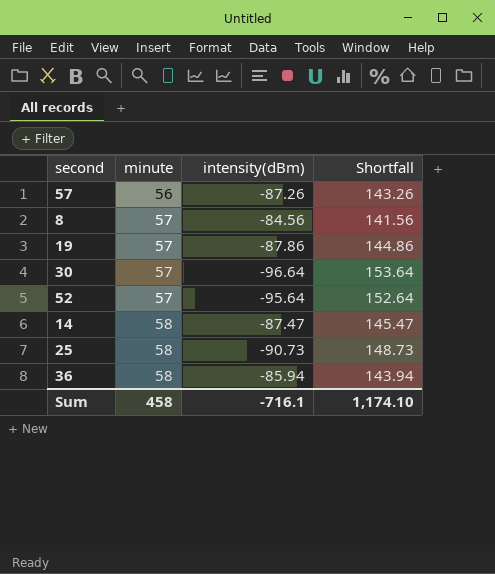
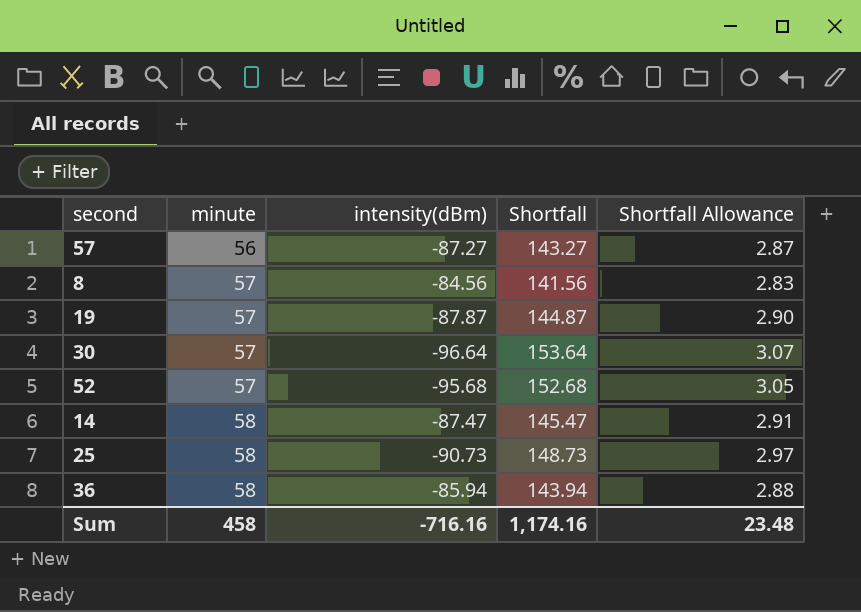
column Shortfall Allowance | formula: none -> [Shortfall] * 0.02
57 | intensity(dBm): -87.26 -> -87.27
57 | Shortfall: 143.26 -> 143.27
19 | intensity(dBm): -87.86 -> -87.87
19 | Shortfall: 144.86 -> 144.87
52 | intensity(dBm): -95.64 -> -95.68
52 | Shortfall: 152.64 -> 152.68
Sum | intensity(dBm): -716.1 -> -716.16
Sum | Shortfall: 1,174.10 -> 1,174.16

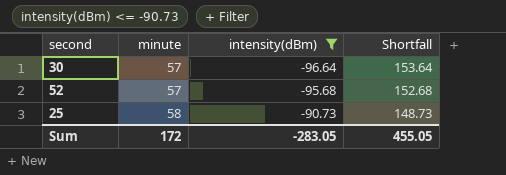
filter: none -> intensity(dBm) <= -90.73
column Shortfall Allowance | formula: [Shortfall] * 0.02 -> none
Sum | minute: 458 -> 172
Sum | intensity(dBm): -716.16 -> -283.05
Sum | Shortfall: 1,174.16 -> 455.05

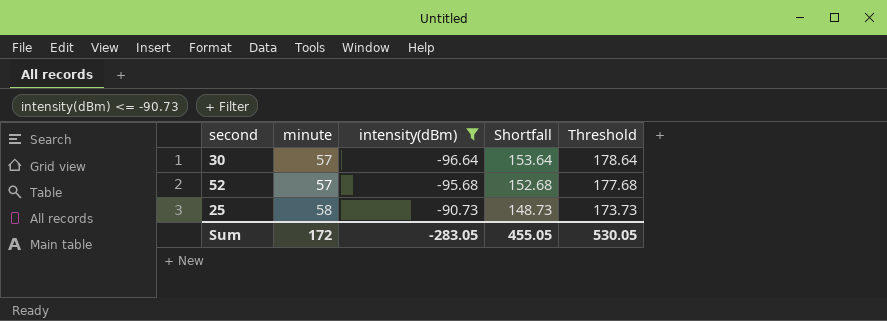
column Threshold | formula: none -> [Shortfall] + 25

